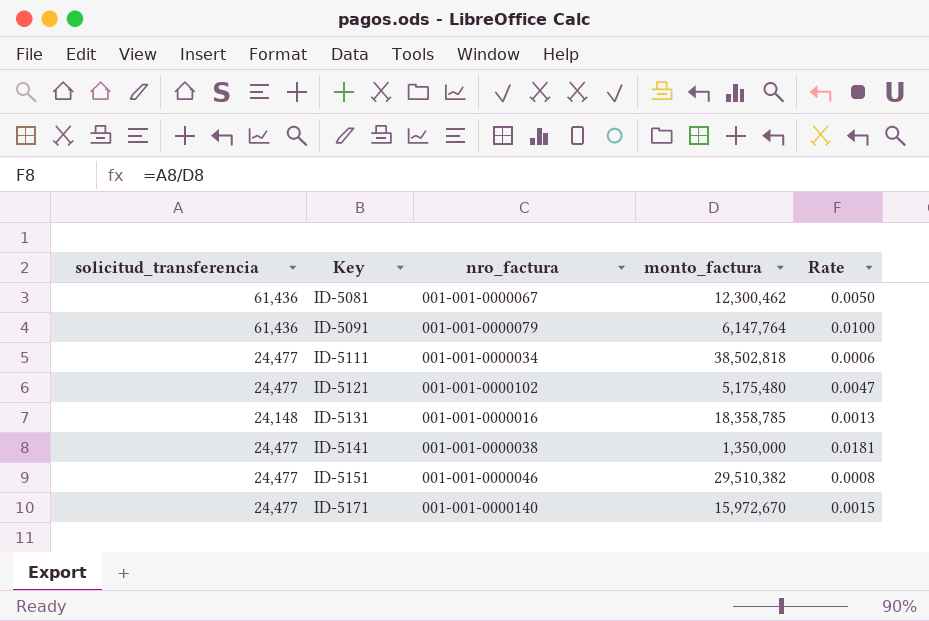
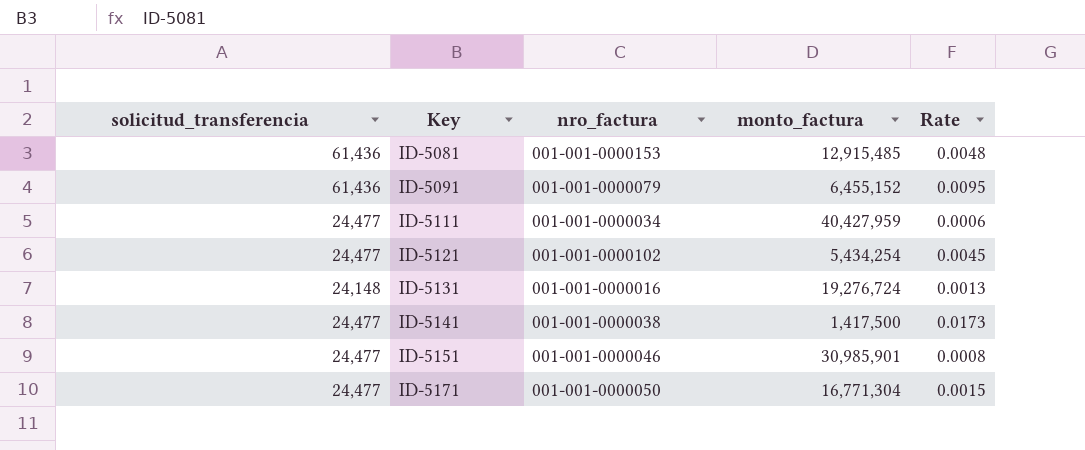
ID-5081 | nro_factura: 001-001-0000067 -> 001-001-0000153
ID-5081 | monto_factura: 12,300,462 -> 12,915,485
ID-5081 | Rate: 0.0050 -> 0.0048
ID-5091 | monto_factura: 6,147,764 -> 6,455,152
ID-5091 | Rate: 0.0100 -> 0.0095
ID-5111 | monto_factura: 38,502,818 -> 40,427,959
ID-5121 | monto_factura: 5,175,480 -> 5,434,254
ID-5121 | Rate: 0.0047 -> 0.0045
ID-5131 | monto_factura: 18,358,785 -> 19,276,724
ID-5141 | monto_factura: 1,350,000 -> 1,417,500
ID-5141 | Rate: 0.0181 -> 0.0173
ID-5151 | monto_factura: 29,510,382 -> 30,985,901
ID-5171 | nro_factura: 001-001-0000140 -> 001-001-0000050
ID-5171 | monto_factura: 15,972,670 -> 16,771,304

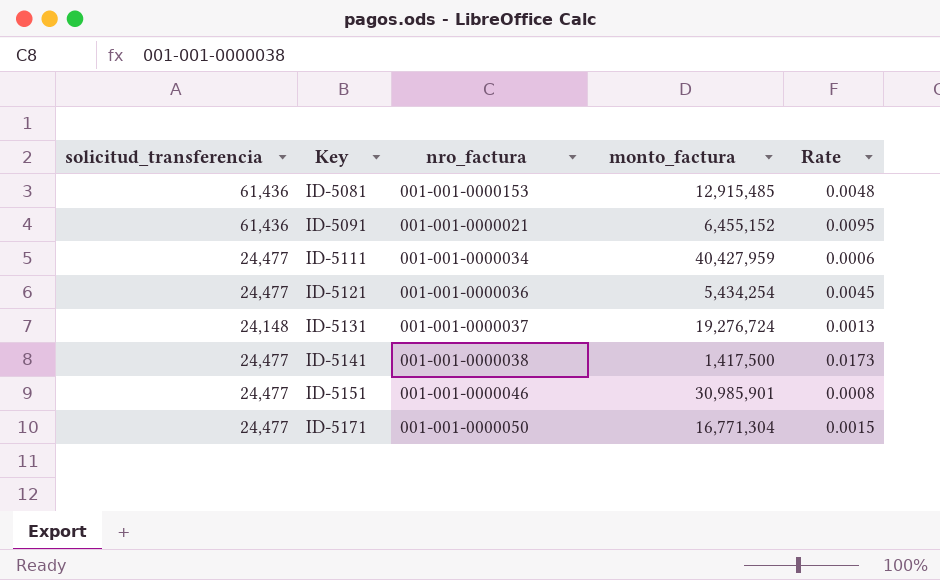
ID-5091 | nro_factura: 001-001-0000079 -> 001-001-0000021
ID-5121 | nro_factura: 001-001-0000102 -> 001-001-0000036
ID-5131 | nro_factura: 001-001-0000016 -> 001-001-0000037

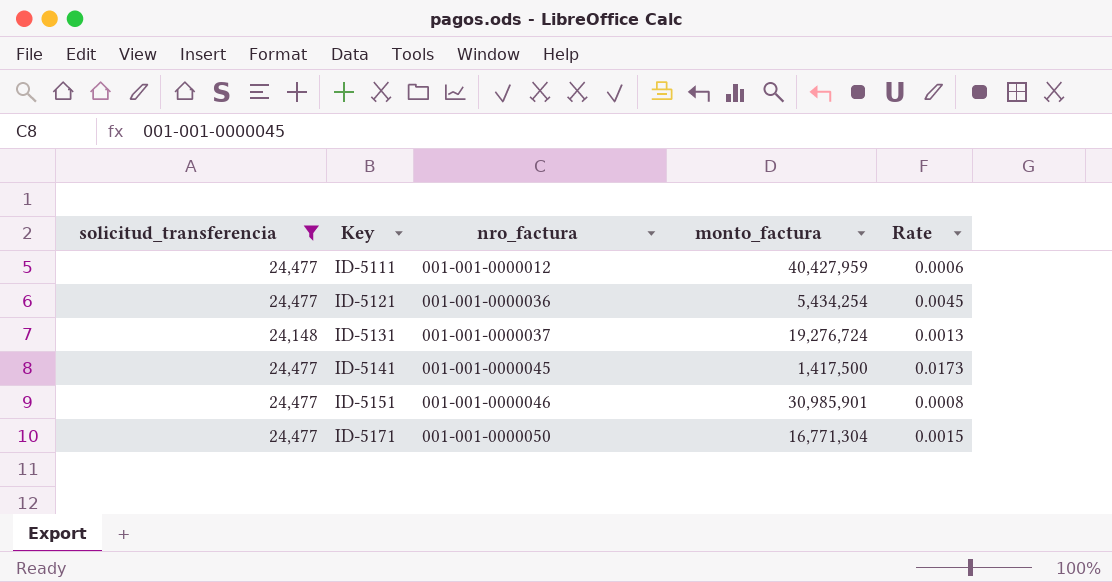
filter: none -> solicitud_transferencia != 61,436
ID-5111 | nro_factura: 001-001-0000034 -> 001-001-0000012
ID-5141 | nro_factura: 001-001-0000038 -> 001-001-0000045

